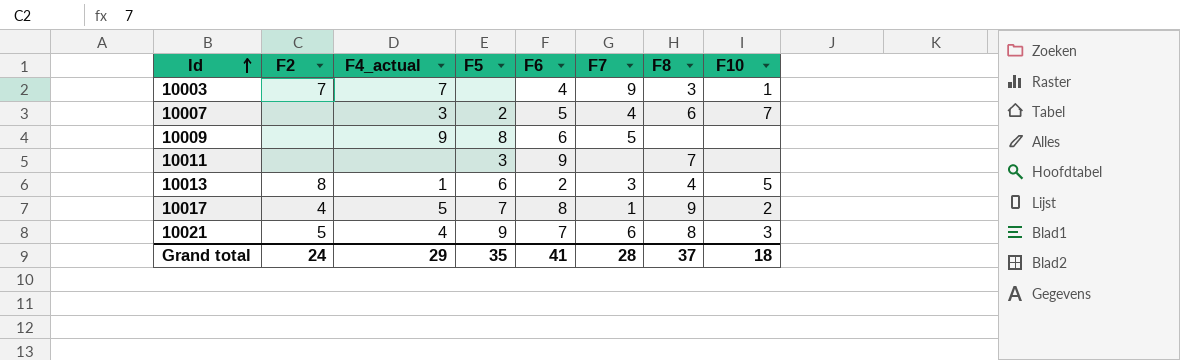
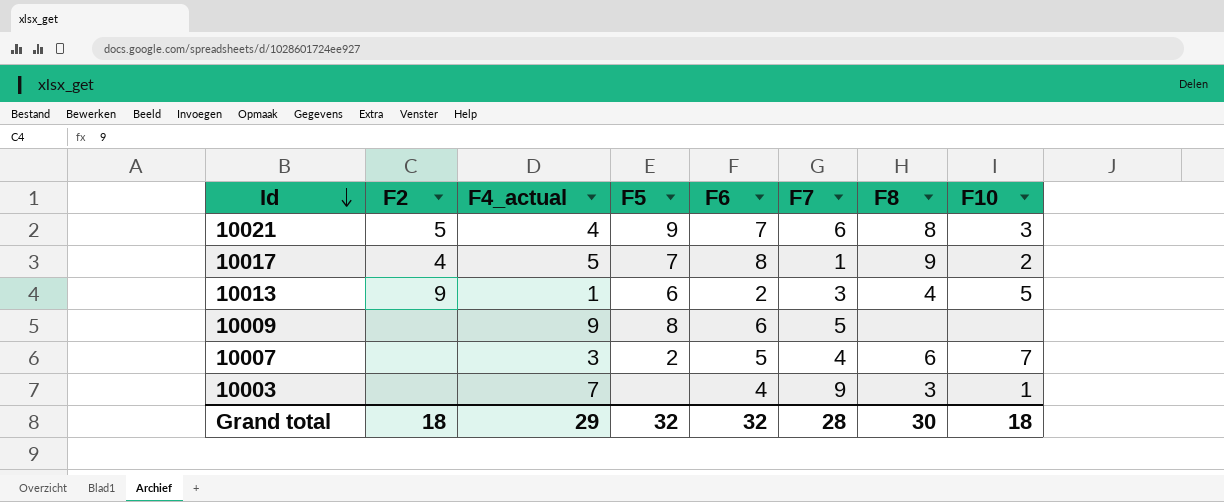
row order: Id ascending -> Id descending
row 10011: none | none | 3 | 9 | none | 7 | none -> none
10013 | F2: 8 -> 9
10003 | F2: 7 -> none
Grand total | F2: 24 -> 18
Grand total | F5: 35 -> 32
Grand total | F6: 41 -> 32
Grand total | F8: 37 -> 30

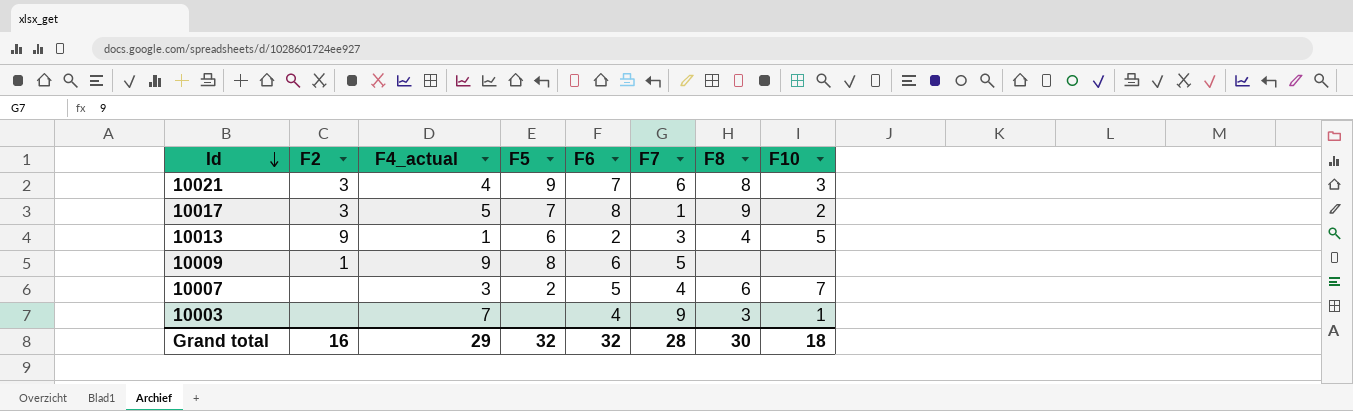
10021 | F2: 5 -> 3
10017 | F2: 4 -> 3
10009 | F2: none -> 1
Grand total | F2: 18 -> 16

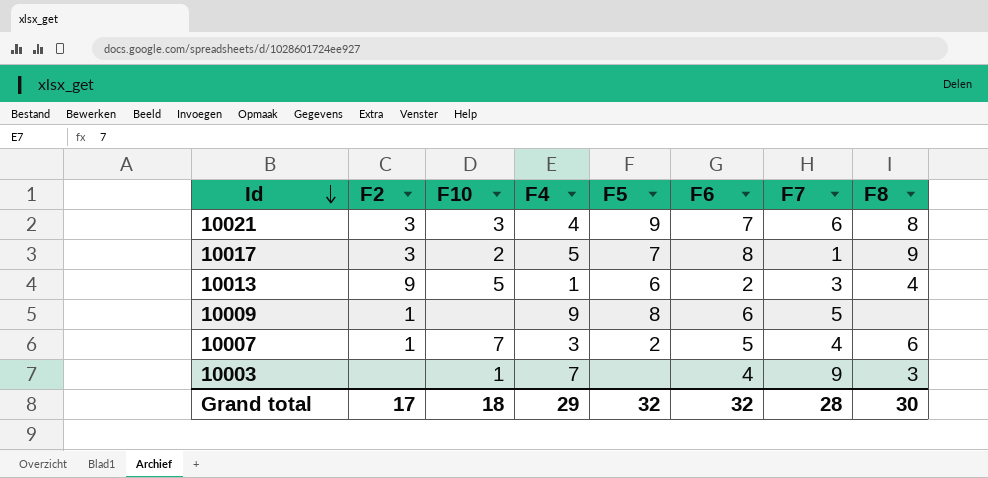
column F10 | position: 8 -> 3
column name: F4_actual -> F4
10007 | F2: none -> 1
Grand total | F2: 16 -> 17

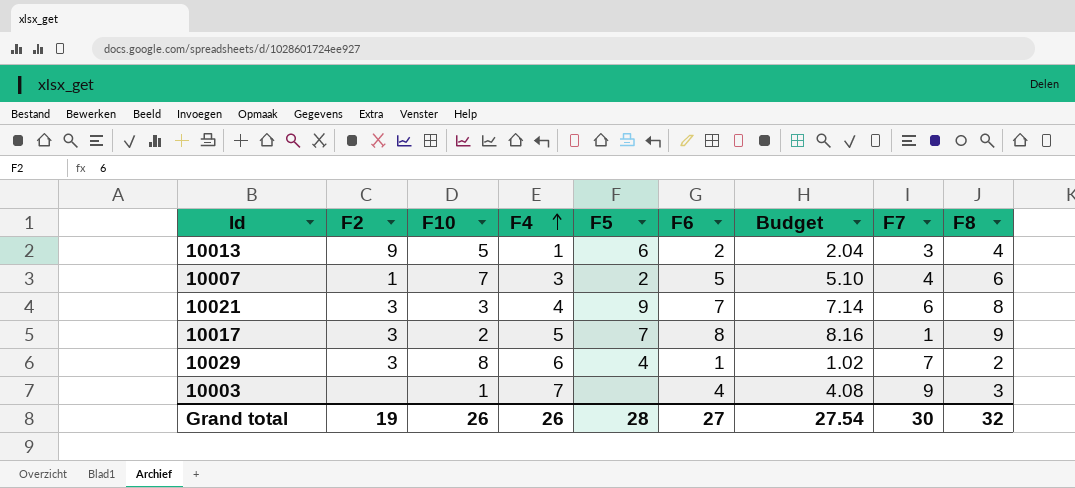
row order: Id descending -> F4 ascending
column Budget | formula: none -> [F6] * 1.02
row 10009: 1 | none | 9 | 8 | 6 | 5 | none -> none
row 10029: none -> 3 | 8 | 6 | 4 | 1 | 1.02 | 7 | 2
Grand total | F2: 17 -> 19
Grand total | F10: 18 -> 26
Grand total | F4: 29 -> 26
Grand total | F5: 32 -> 28
Grand total | F6: 32 -> 27
Grand total | F7: 28 -> 30
Grand total | F8: 30 -> 32

